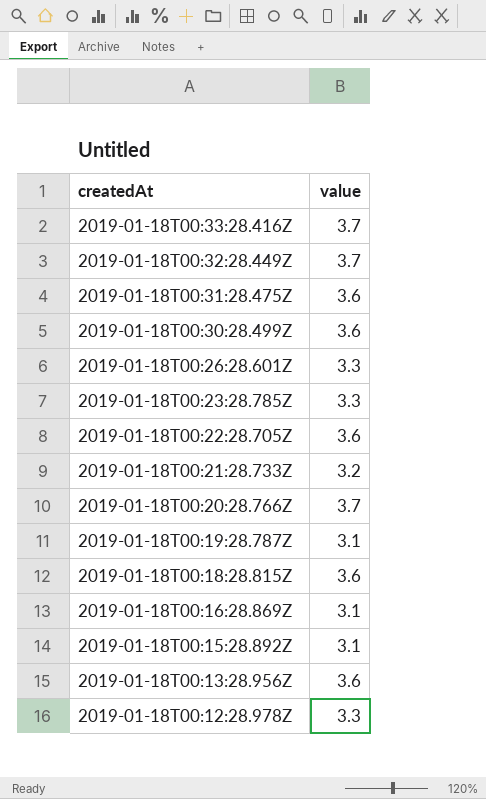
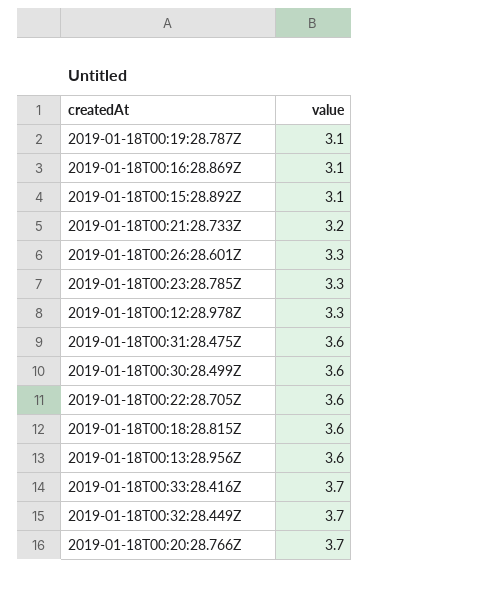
row order: createdAt descending -> value ascending

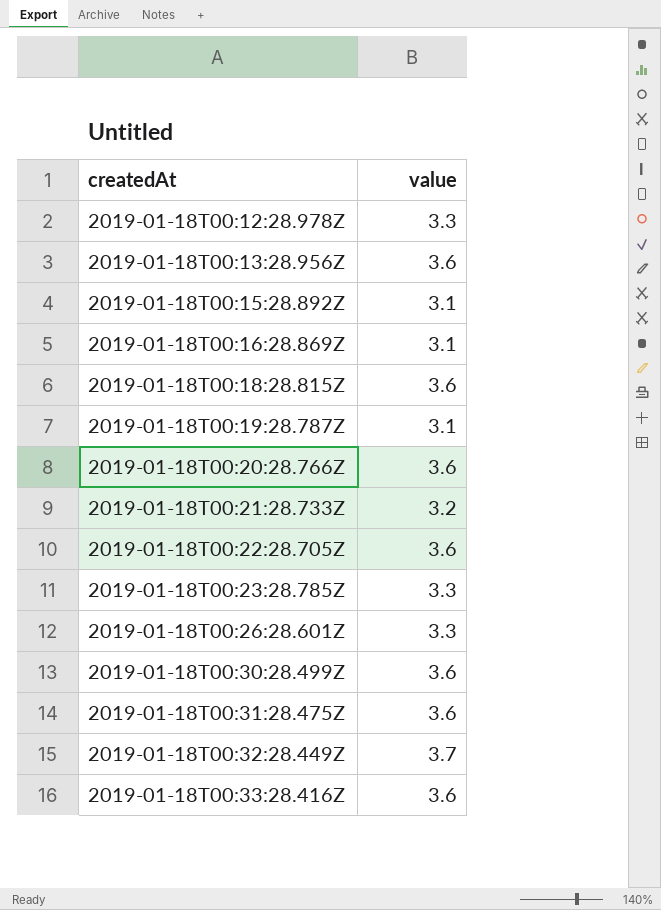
row order: value ascending -> createdAt ascending
2019-01-18T00:20:28.766Z | value: 3.7 -> 3.6
2019-01-18T00:33:28.416Z | value: 3.7 -> 3.6

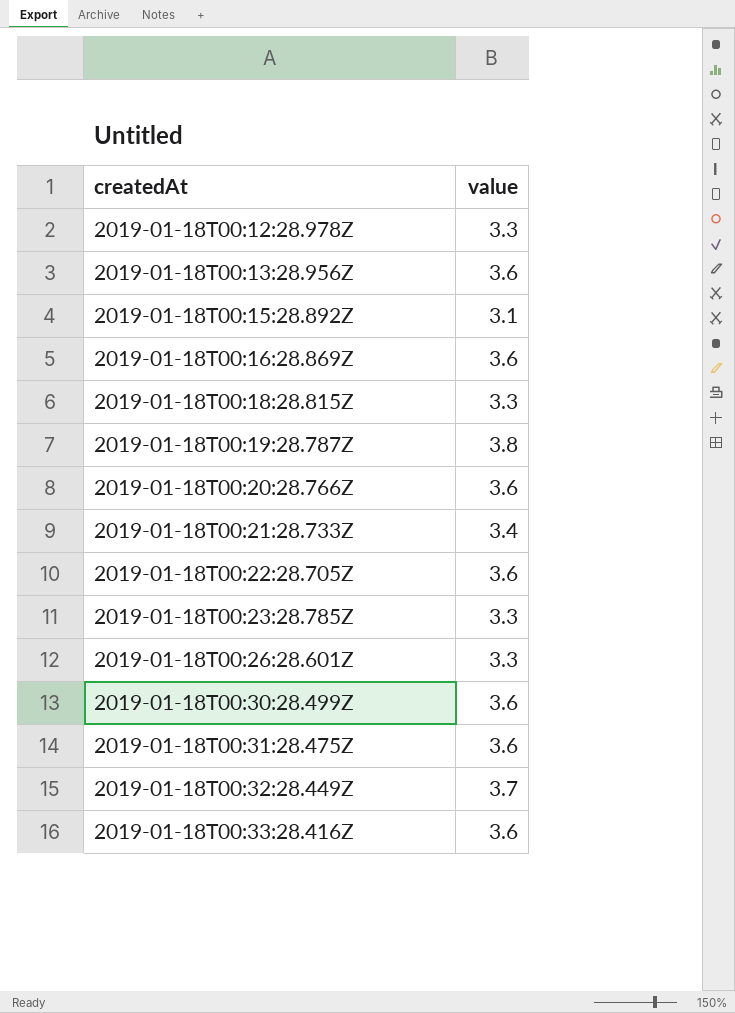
2019-01-18T00:16:28.869Z | value: 3.1 -> 3.6
2019-01-18T00:18:28.815Z | value: 3.6 -> 3.3
2019-01-18T00:19:28.787Z | value: 3.1 -> 3.8
2019-01-18T00:21:28.733Z | value: 3.2 -> 3.4

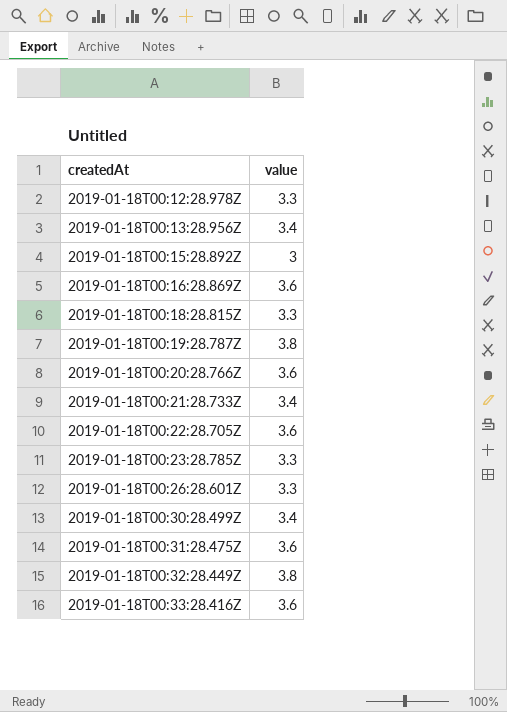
2019-01-18T00:13:28.956Z | value: 3.6 -> 3.4
2019-01-18T00:15:28.892Z | value: 3.1 -> 3
2019-01-18T00:30:28.499Z | value: 3.6 -> 3.4
2019-01-18T00:32:28.449Z | value: 3.7 -> 3.8

